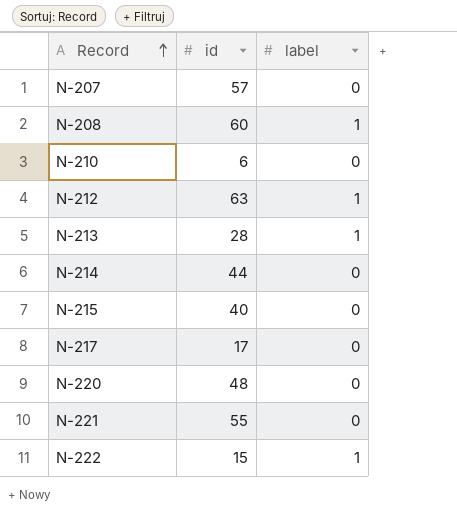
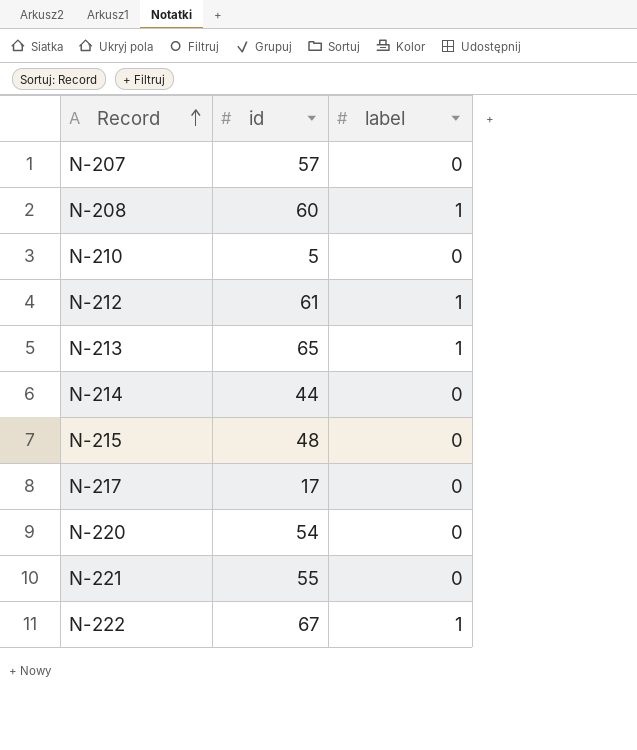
N-210 | id: 6 -> 5
N-212 | id: 63 -> 61
N-213 | id: 28 -> 65
N-215 | id: 40 -> 48
N-220 | id: 48 -> 54
N-222 | id: 15 -> 67

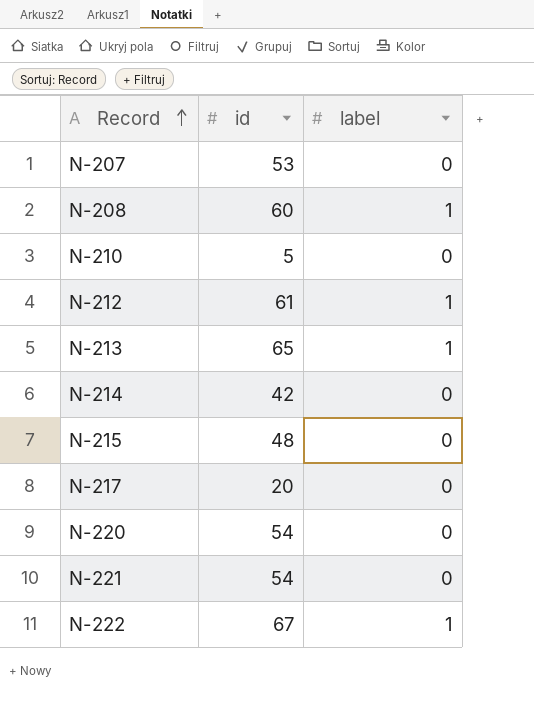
N-207 | id: 57 -> 53
N-214 | id: 44 -> 42
N-217 | id: 17 -> 20
N-221 | id: 55 -> 54

